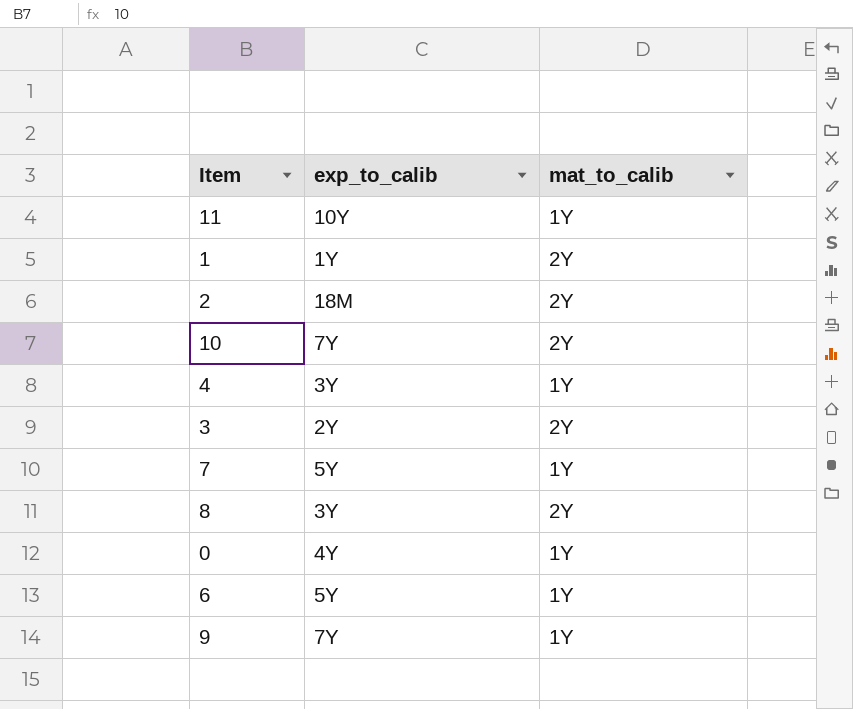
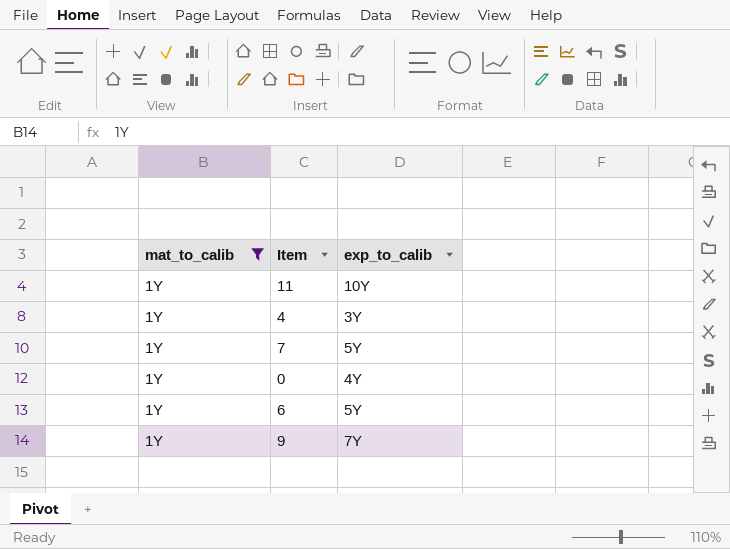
filter: none -> mat_to_calib = 1Y
column mat_to_calib | position: 3 -> 1

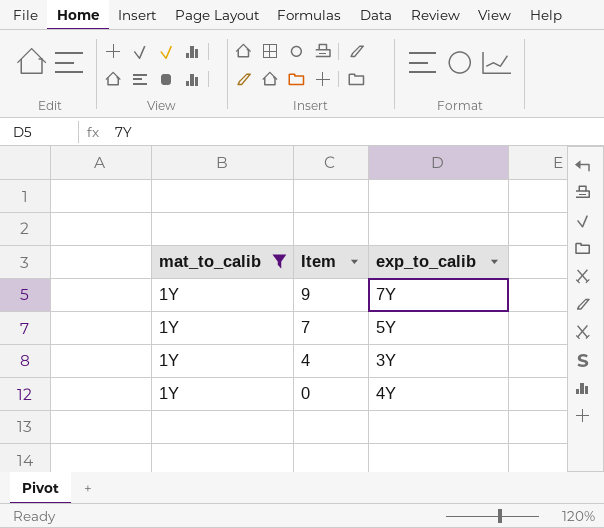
row order: none -> Item descending
row 11: 1Y | 10Y -> none
row 6: 1Y | 5Y -> none

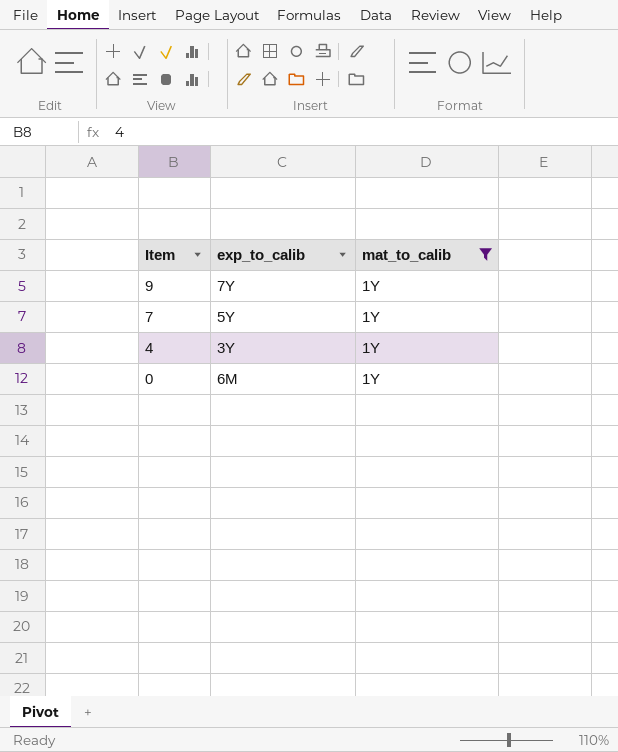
column mat_to_calib | position: 1 -> 3
0 | exp_to_calib: 4Y -> 6M

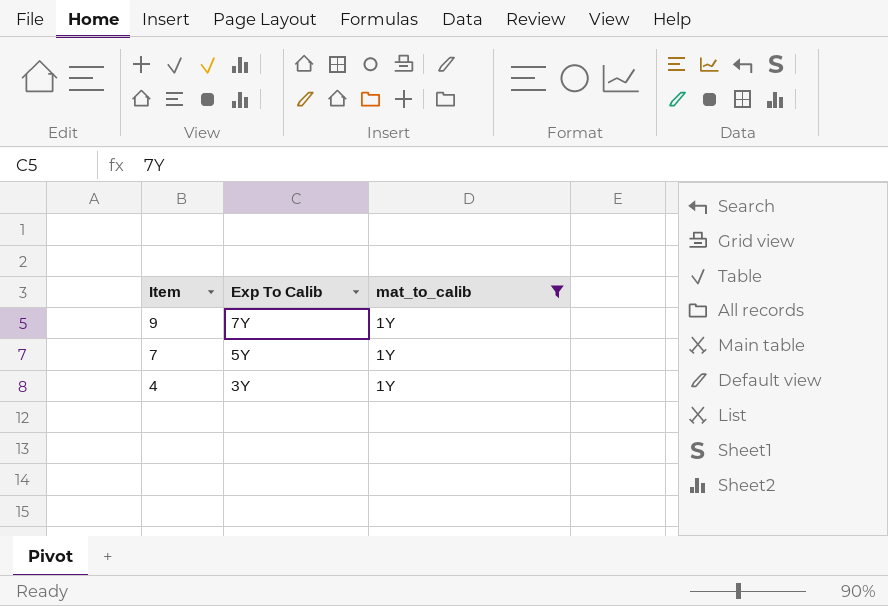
column name: exp_to_calib -> Exp To Calib
row 0: 6M | 1Y -> none

